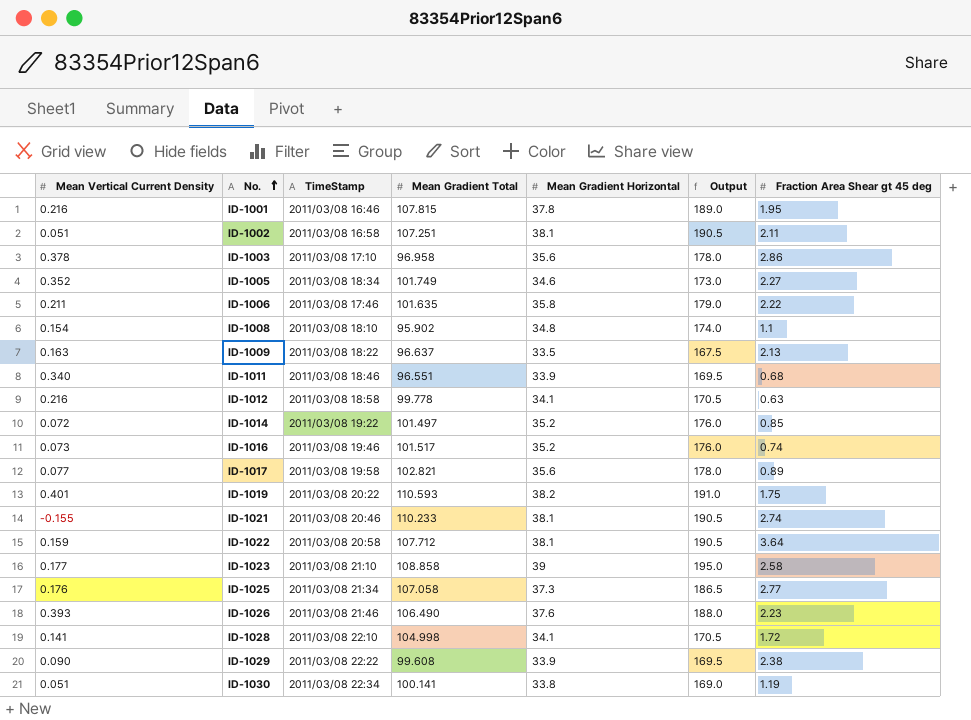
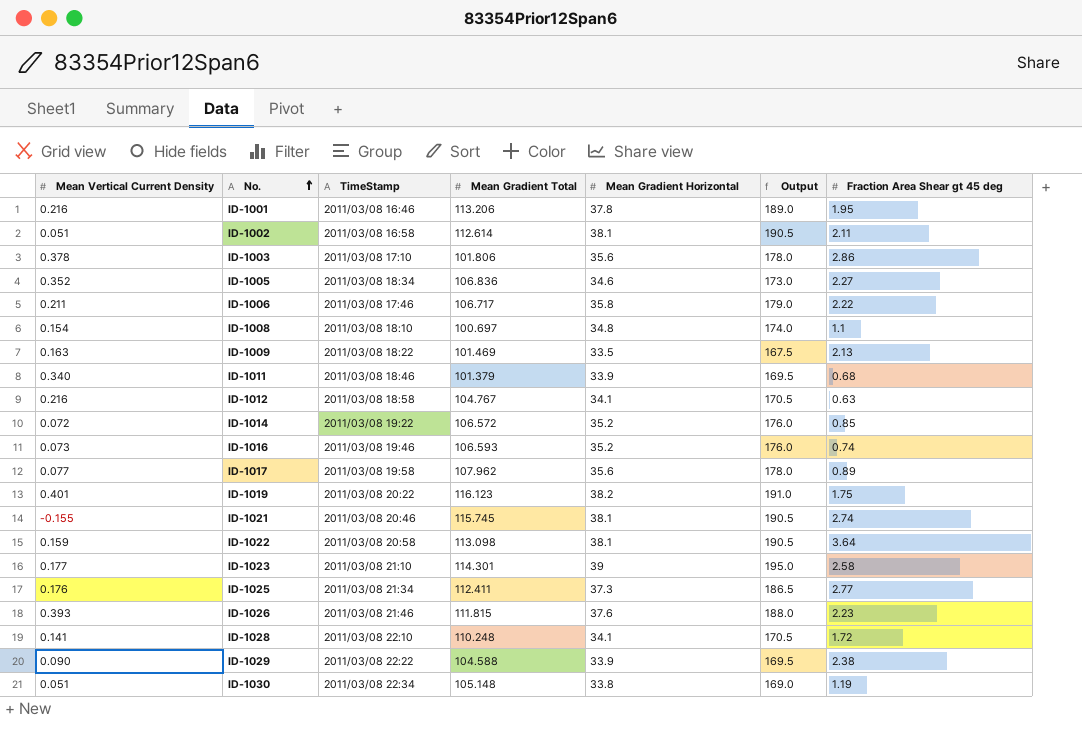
ID-1001 | Mean Gradient Total: 107.815 -> 113.206
ID-1002 | Mean Gradient Total: 107.251 -> 112.614
ID-1003 | Mean Gradient Total: 96.958 -> 101.806
ID-1005 | Mean Gradient Total: 101.749 -> 106.836
ID-1006 | Mean Gradient Total: 101.635 -> 106.717
ID-1008 | Mean Gradient Total: 95.902 -> 100.697
ID-1009 | Mean Gradient Total: 96.637 -> 101.469
ID-1011 | Mean Gradient Total: 96.551 -> 101.379
ID-1012 | Mean Gradient Total: 99.778 -> 104.767
ID-1014 | Mean Gradient Total: 101.497 -> 106.572
ID-1016 | Mean Gradient Total: 101.517 -> 106.593
ID-1017 | Mean Gradient Total: 102.821 -> 107.962
ID-1019 | Mean Gradient Total: 110.593 -> 116.123
ID-1021 | Mean Gradient Total: 110.233 -> 115.745
ID-1022 | Mean Gradient Total: 107.712 -> 113.098
ID-1023 | Mean Gradient Total: 108.858 -> 114.301
ID-1025 | Mean Gradient Total: 107.058 -> 112.411
ID-1026 | Mean Gradient Total: 106.490 -> 111.815
ID-1028 | Mean Gradient Total: 104.998 -> 110.248
ID-1029 | Mean Gradient Total: 99.608 -> 104.588
ID-1030 | Mean Gradient Total: 100.141 -> 105.148

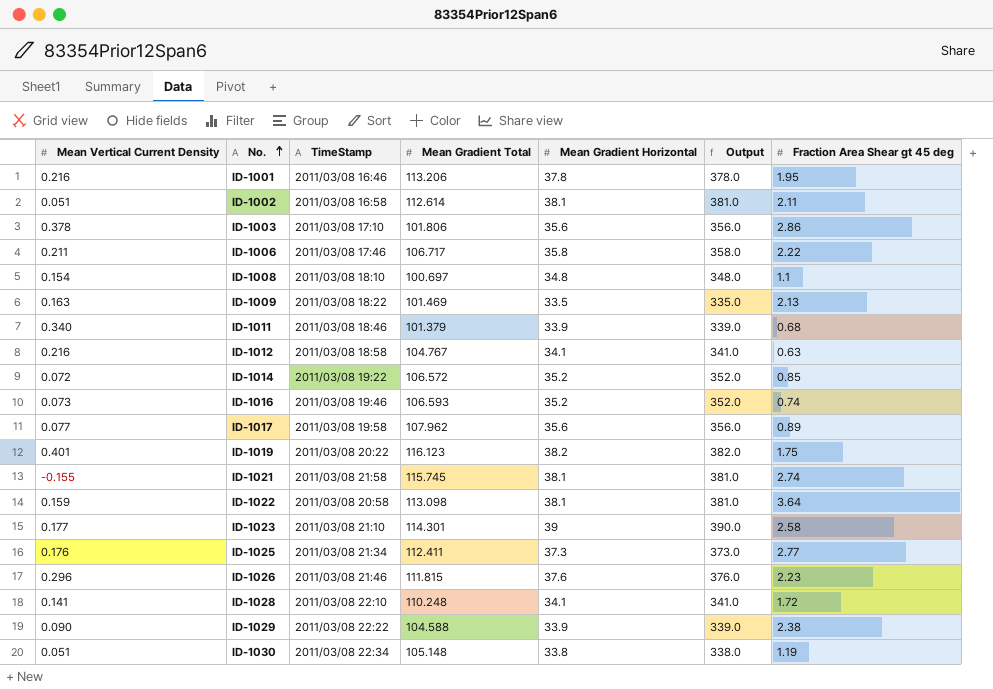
column Output | formula: [Mean Gradient Horizontal] * 5 -> [Mean Gradient Horizontal] * 10
row ID-1005: 0.352 | 2011/03/08 18:34 | 106.836 | 34.6 | 173.0 | 2.27 -> none
ID-1021 | TimeStamp: 2011/03/08 20:46 -> 2011/03/08 21:58
ID-1026 | Mean Vertical Current Density: 0.393 -> 0.296

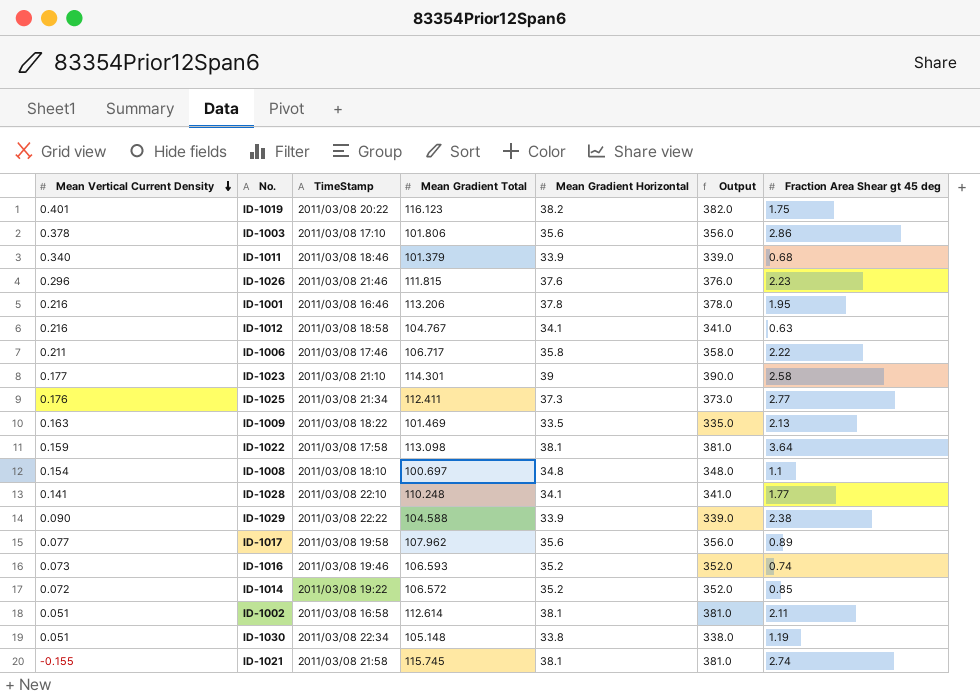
row order: No. ascending -> Mean Vertical Current Density descending
ID-1022 | TimeStamp: 2011/03/08 20:58 -> 2011/03/08 17:58
ID-1028 | Fraction Area Shear gt 45 deg: 1.72 -> 1.77

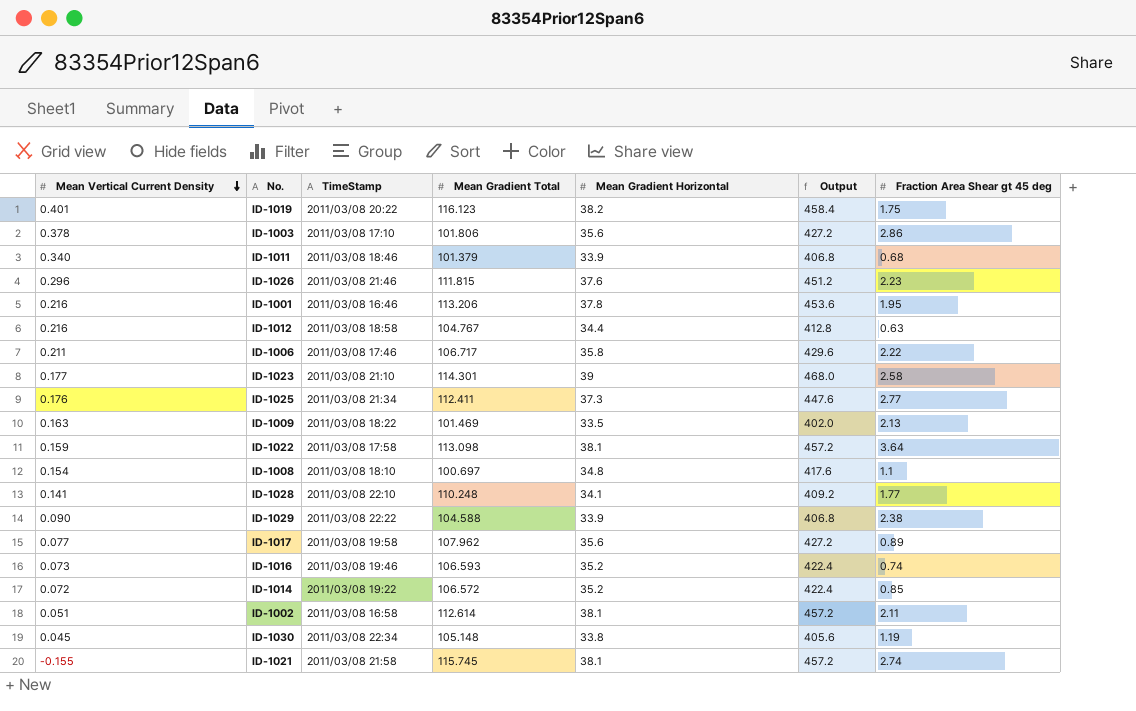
column Output | formula: [Mean Gradient Horizontal] * 10 -> [Mean Gradient Horizontal] * 12
ID-1012 | Mean Gradient Horizontal: 34.1 -> 34.4
ID-1030 | Mean Vertical Current Density: 0.051 -> 0.045

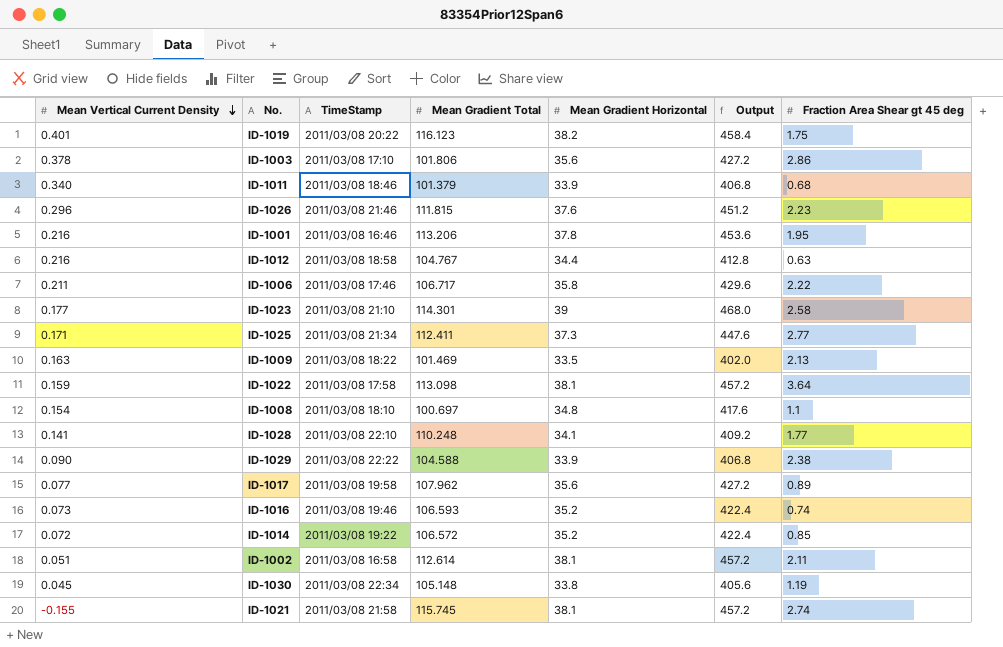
ID-1025 | Mean Vertical Current Density: 0.176 -> 0.171

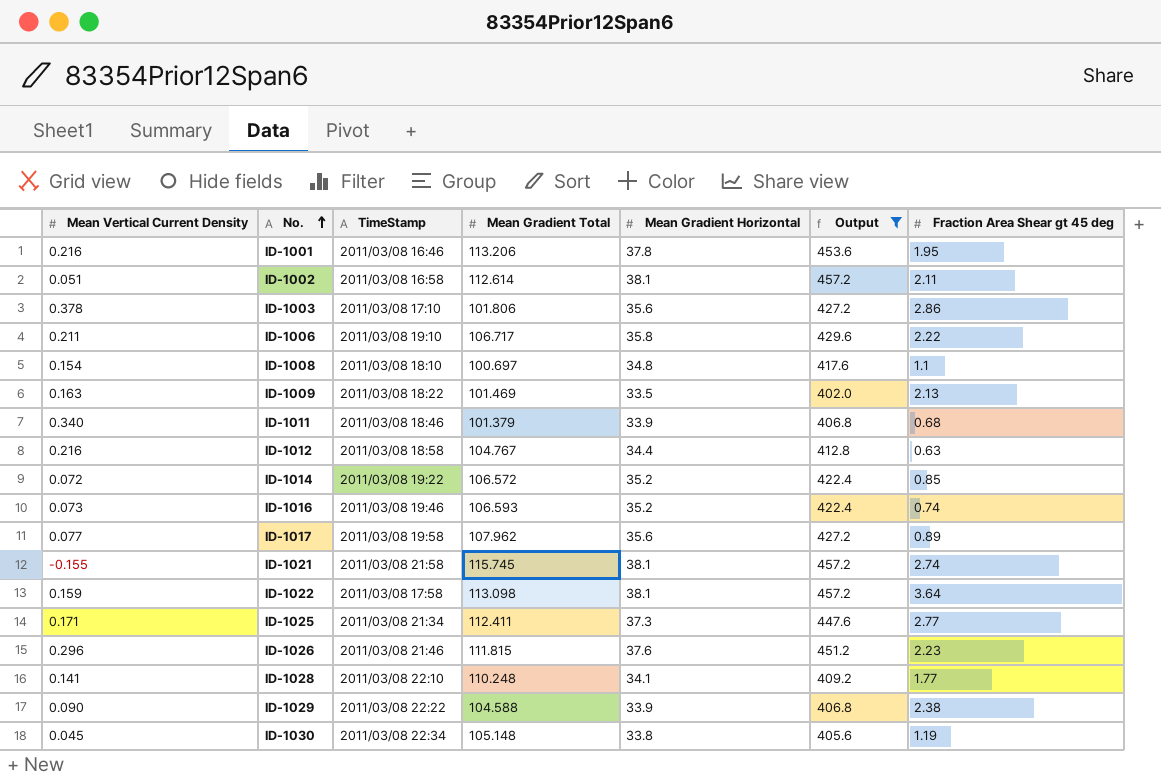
filter: none -> Output <= 457.2
row order: Mean Vertical Current Density descending -> No. ascending
ID-1006 | TimeStamp: 2011/03/08 17:46 -> 2011/03/08 19:10

